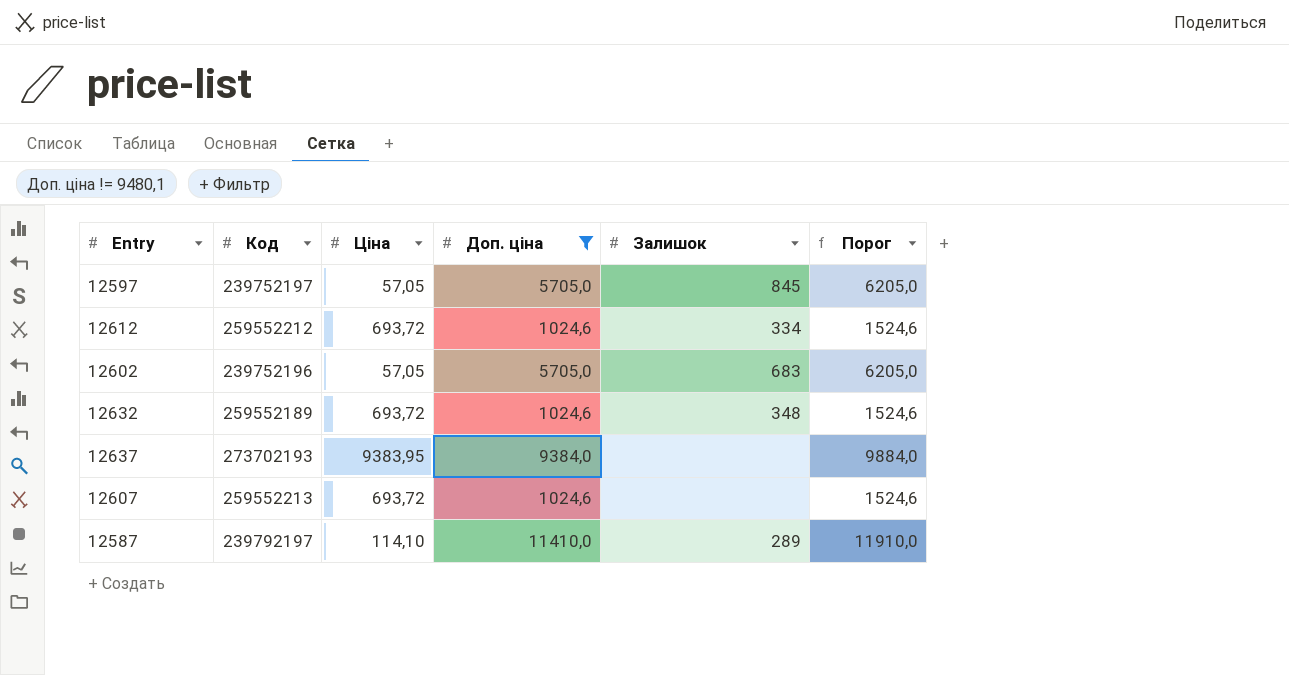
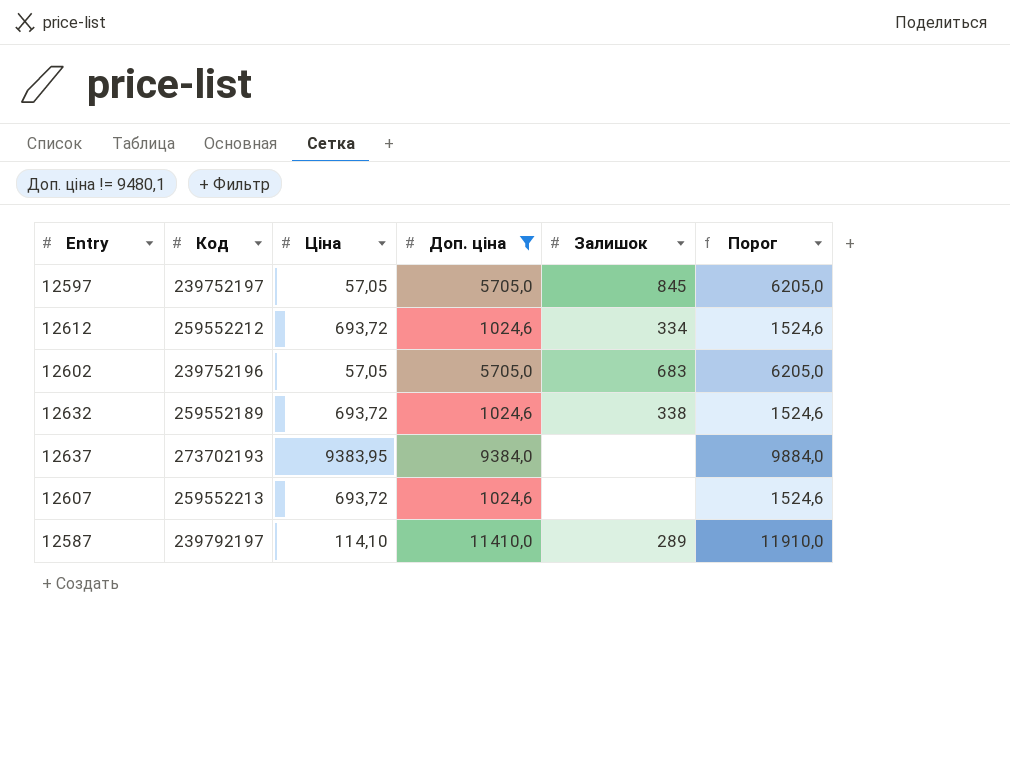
12632 | Залишок: 348 -> 338

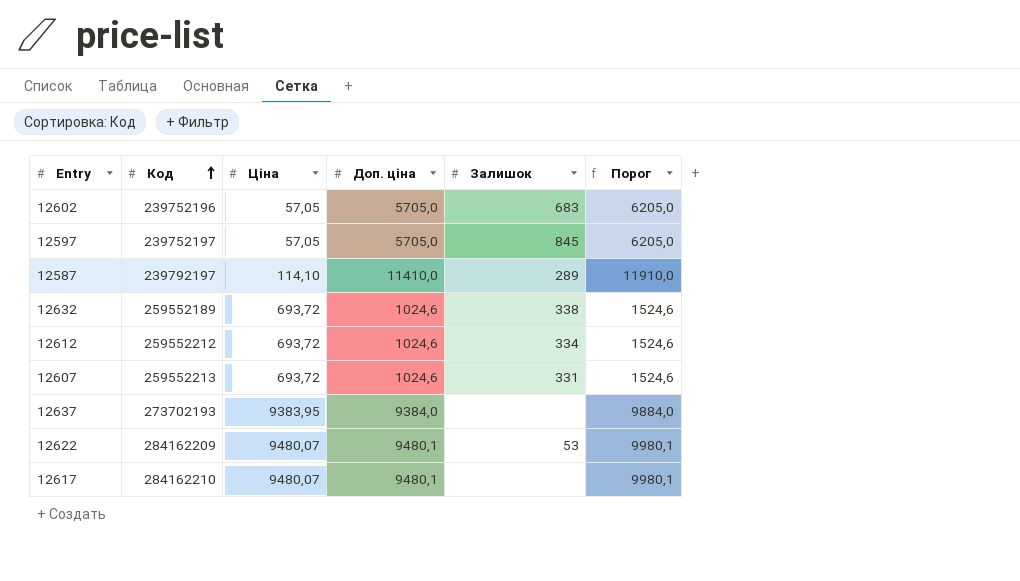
filter: Доп. ціна != 9480,1 -> none
row order: none -> Код ascending
12607 | Залишок: none -> 331

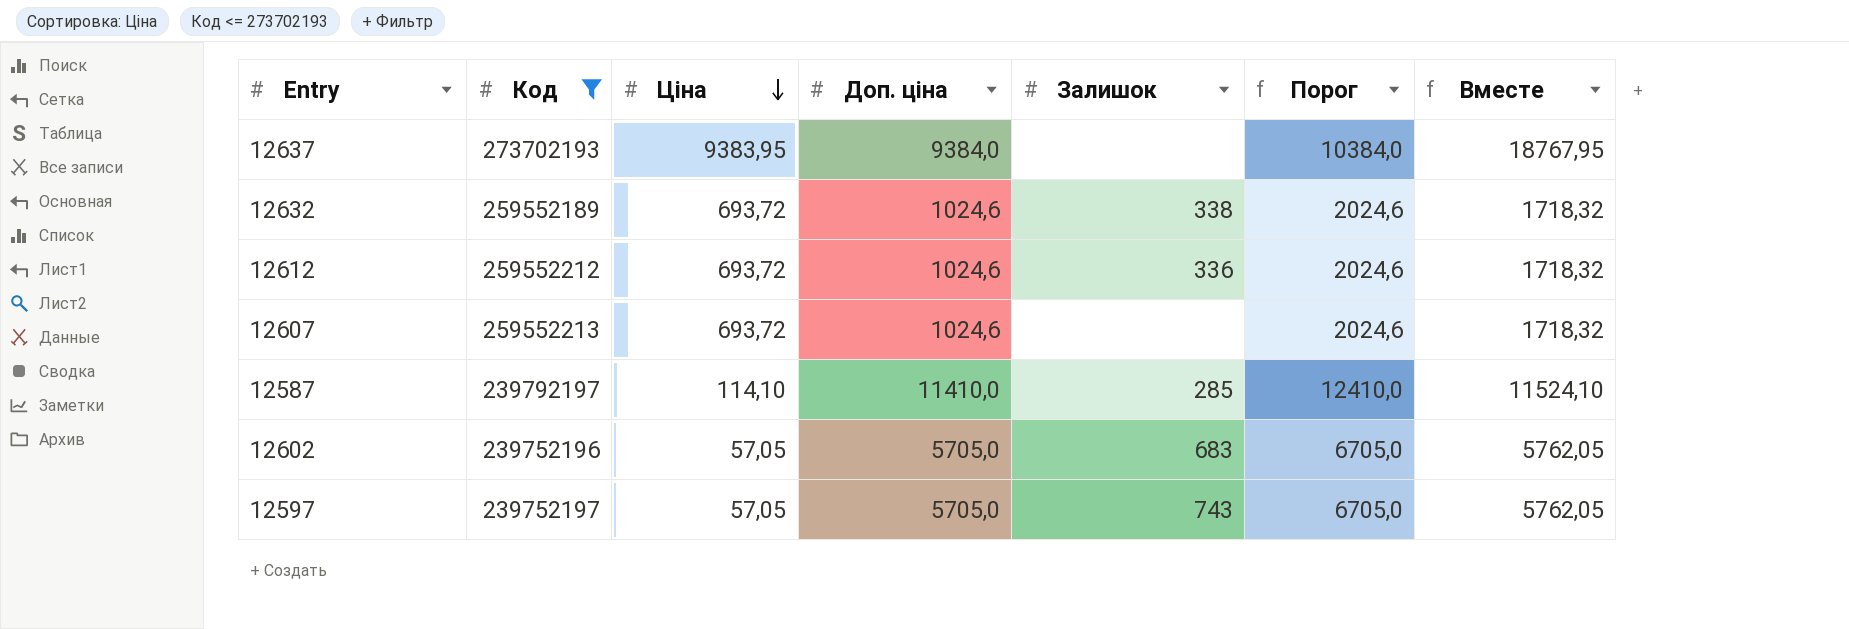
filter: none -> Код <= 273702193
row order: Код ascending -> Ціна descending
column Порог | formula: [Доп. ціна] + 500 -> [Доп. ціна] + 1000
column Вместе | formula: none -> [Ціна] + [Доп. ціна]
12612 | Залишок: 334 -> 336
12607 | Залишок: 331 -> none
12587 | Залишок: 289 -> 285
12597 | Залишок: 845 -> 743

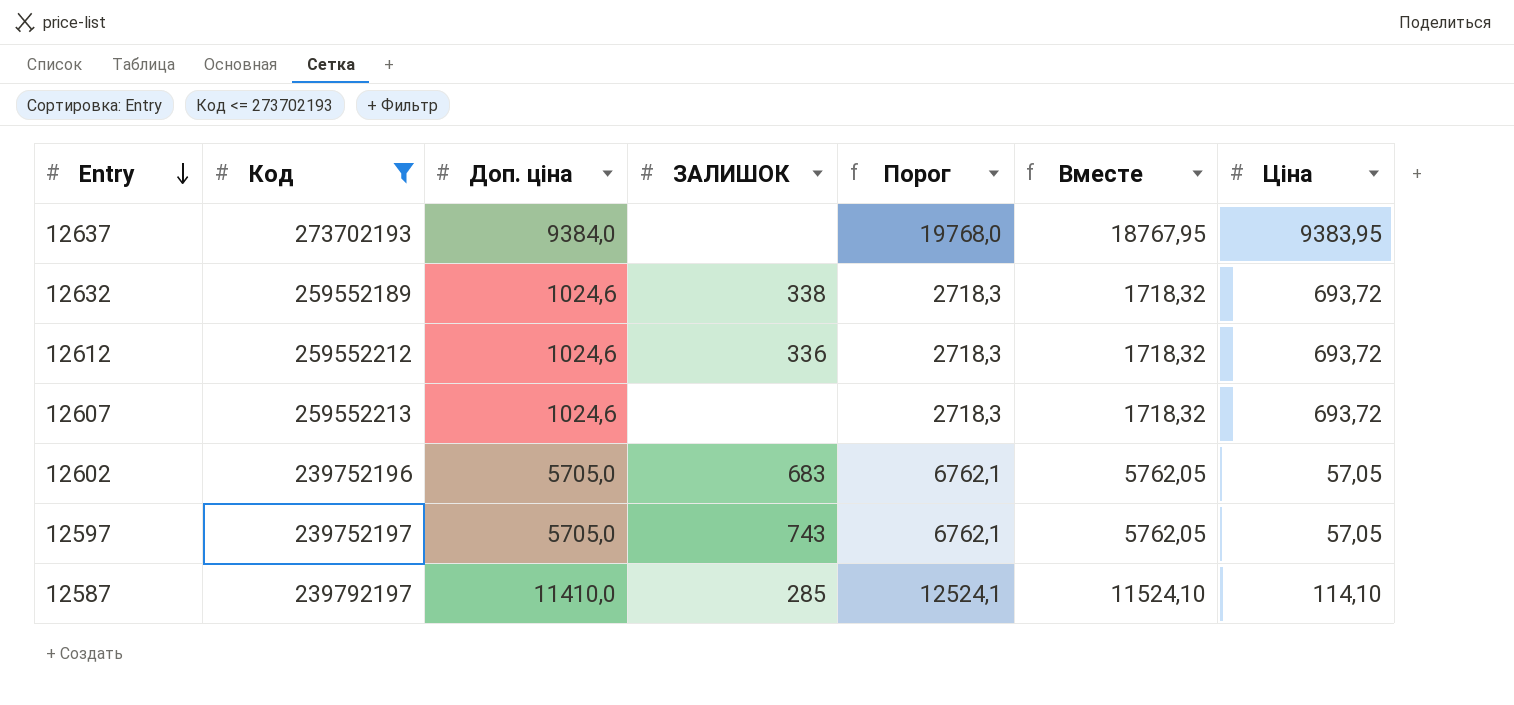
row order: Ціна descending -> Entry descending
column name: Залишок -> ЗАЛИШОК
column Порог | formula: [Доп. ціна] + 1000 -> [Вместе] + 1000
column Ціна | position: 3 -> 7

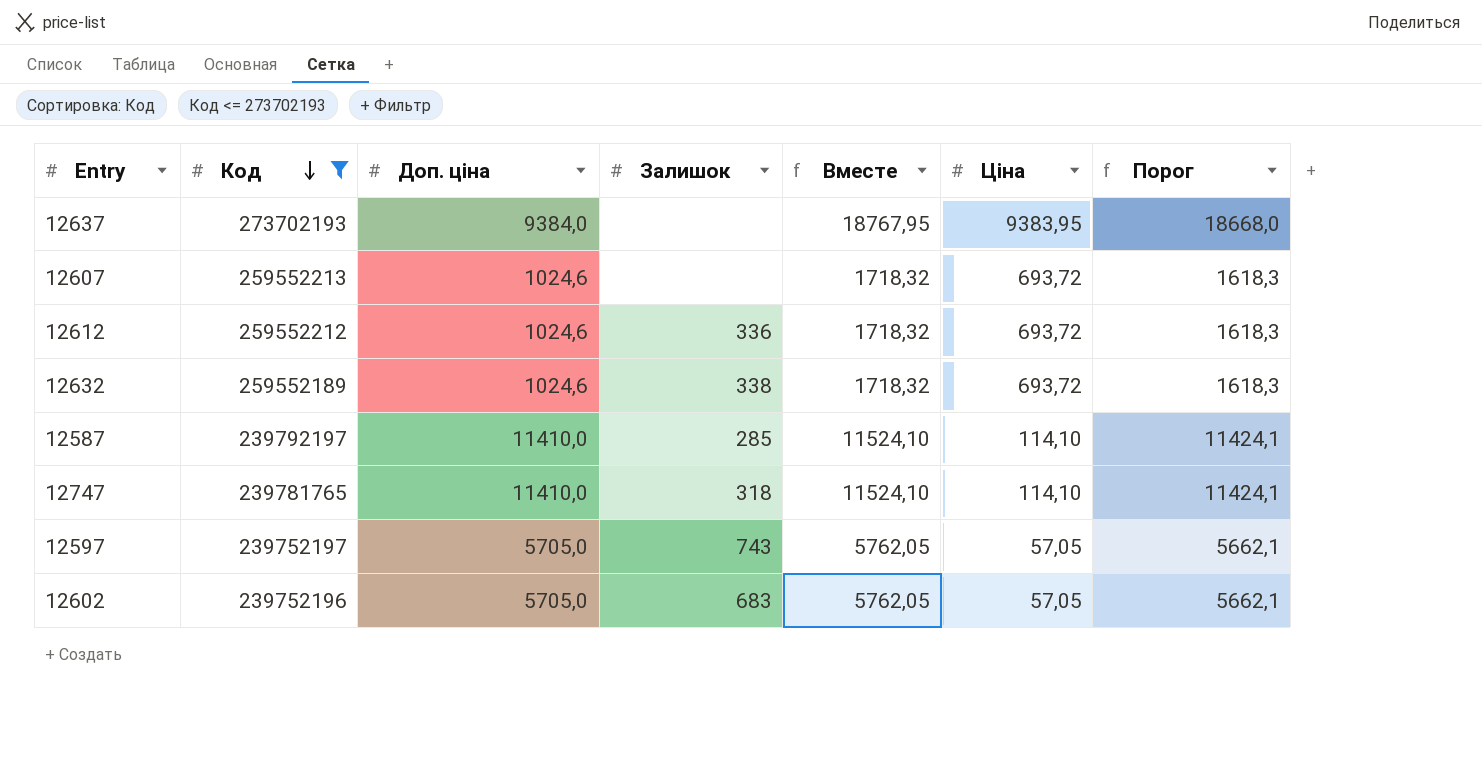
row order: Entry descending -> Код descending
column name: ЗАЛИШОК -> Залишок
column Порог | formula: [Вместе] + 1000 -> [Вместе] - 100
column Порог | position: 5 -> 7
row 12747: none -> 239781765 | 11410,0 | 318 | 11524,10 | 114,10 | 11424,1

